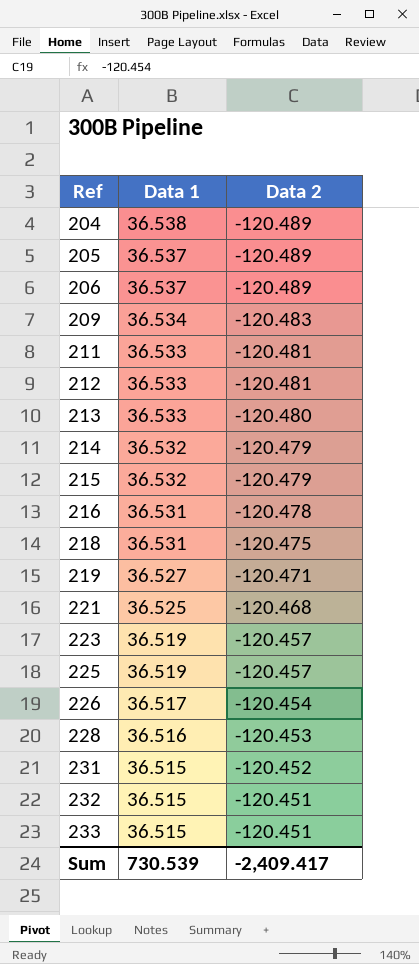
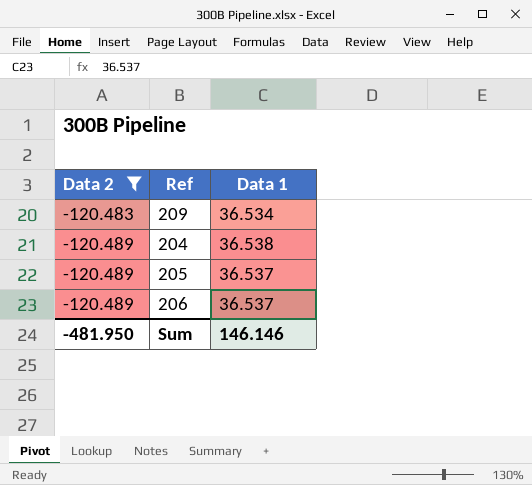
filter: none -> Data 2 <= -120.483
row order: Ref ascending -> Data 2 descending
column Data 2 | position: 3 -> 1
Sum | Data 2: -2,409.417 -> -481.950
Sum | Data 1: 730.539 -> 146.146

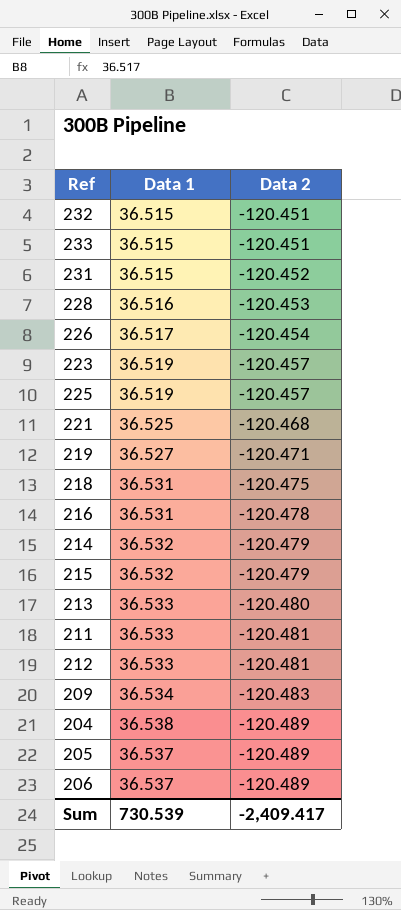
filter: Data 2 <= -120.483 -> none
column Data 2 | position: 1 -> 3
Sum | Data 1: 146.146 -> 730.539
Sum | Data 2: -481.950 -> -2,409.417

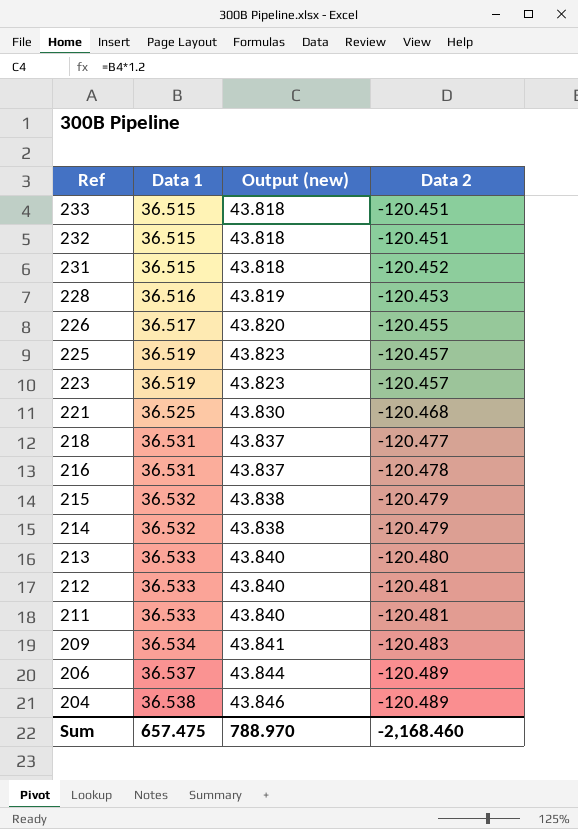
row order: Data 2 descending -> Ref descending
column Output (new) | formula: none -> [Data 1] * 1.2
row 219: 36.527 | -120.471 -> none
row 205: 36.537 | -120.489 -> none
226 | Data 2: -120.454 -> -120.455
218 | Data 2: -120.475 -> -120.477
Sum | Data 1: 730.539 -> 657.475
Sum | Data 2: -2,409.417 -> -2,168.460

